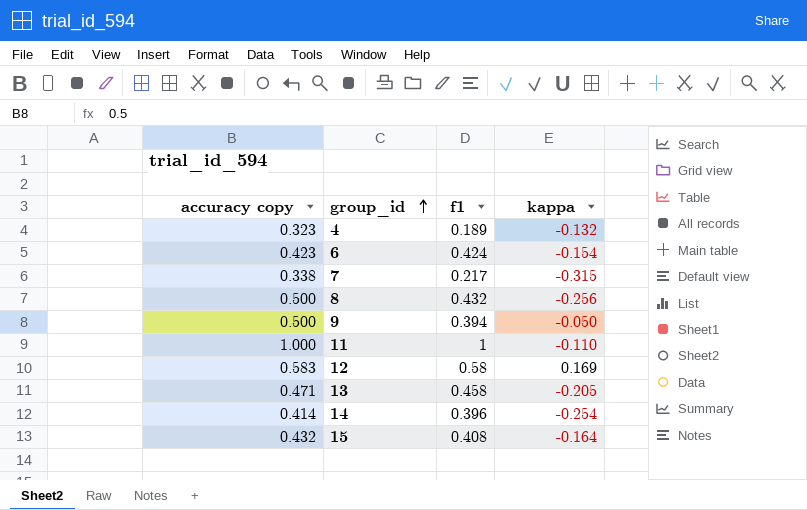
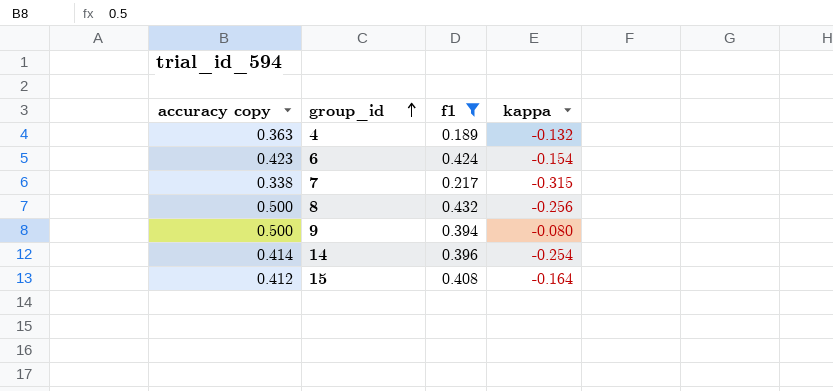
filter: none -> f1 <= 0.432
4 | accuracy copy: 0.323 -> 0.363
9 | kappa: -0.050 -> -0.080
15 | accuracy copy: 0.432 -> 0.412

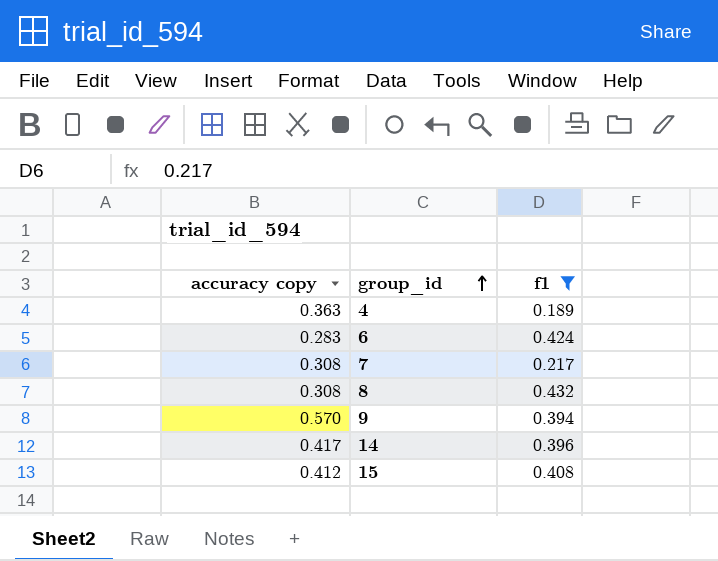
column kappa | position: 4 -> none
6 | accuracy copy: 0.423 -> 0.283
7 | accuracy copy: 0.338 -> 0.308
8 | accuracy copy: 0.500 -> 0.308
9 | accuracy copy: 0.500 -> 0.570
14 | accuracy copy: 0.414 -> 0.417

